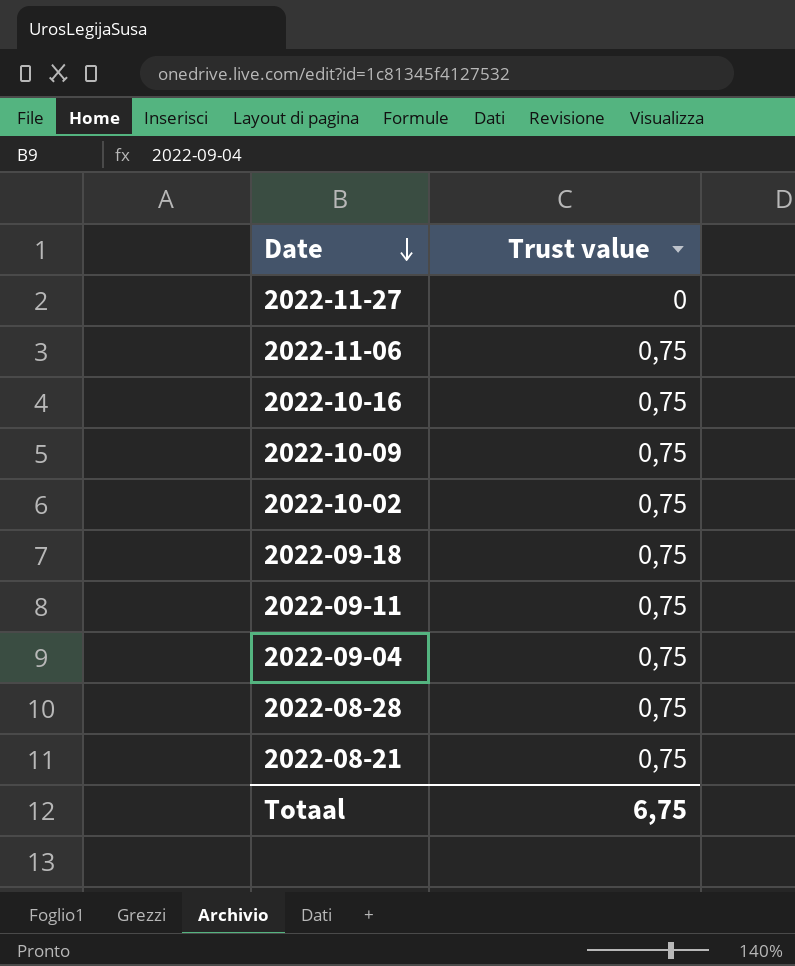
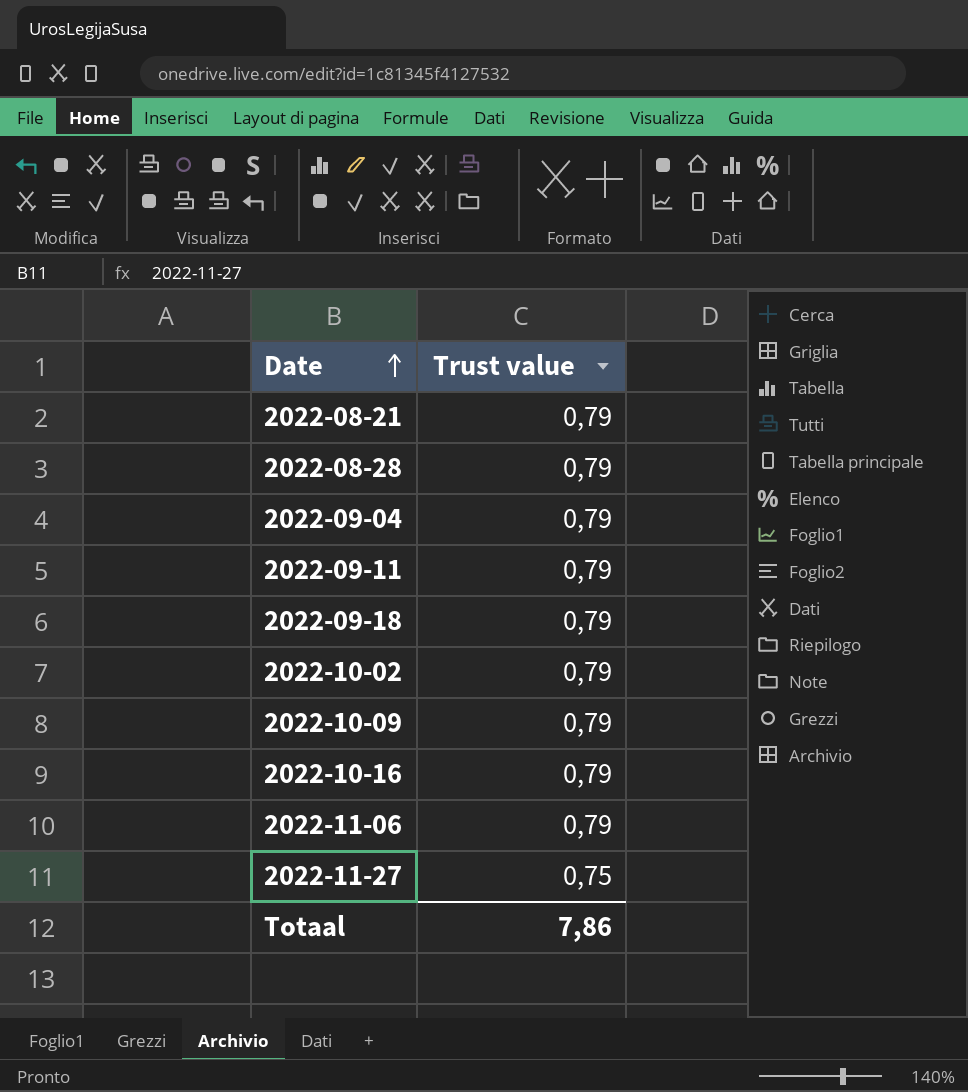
row order: Date descending -> Date ascending
2022-08-21 | Trust value: 0,75 -> 0,79
2022-08-28 | Trust value: 0,75 -> 0,79
2022-09-04 | Trust value: 0,75 -> 0,79
2022-09-11 | Trust value: 0,75 -> 0,79
2022-09-18 | Trust value: 0,75 -> 0,79
2022-10-02 | Trust value: 0,75 -> 0,79
2022-10-09 | Trust value: 0,75 -> 0,79
2022-10-16 | Trust value: 0,75 -> 0,79
2022-11-06 | Trust value: 0,75 -> 0,79
2022-11-27 | Trust value: 0 -> 0,75
Totaal | Trust value: 6,75 -> 7,86

